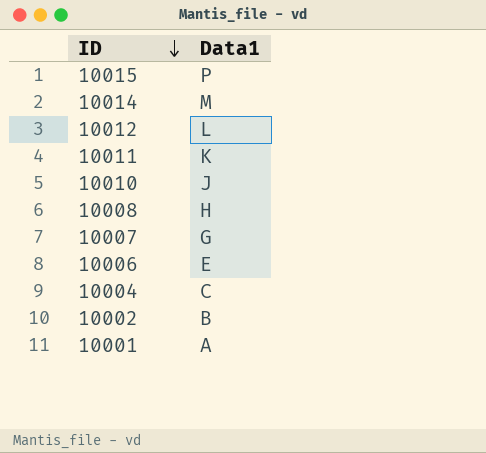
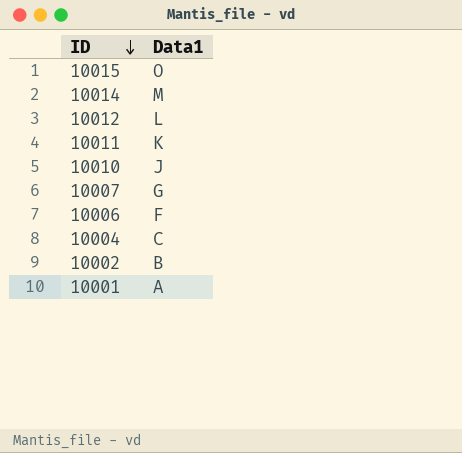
row 10008: H -> none
10015 | Data1: P -> O
10006 | Data1: E -> F

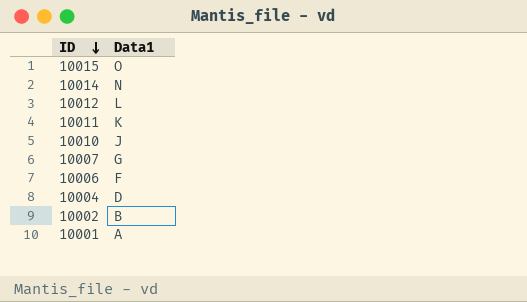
10014 | Data1: M -> N
10004 | Data1: C -> D

